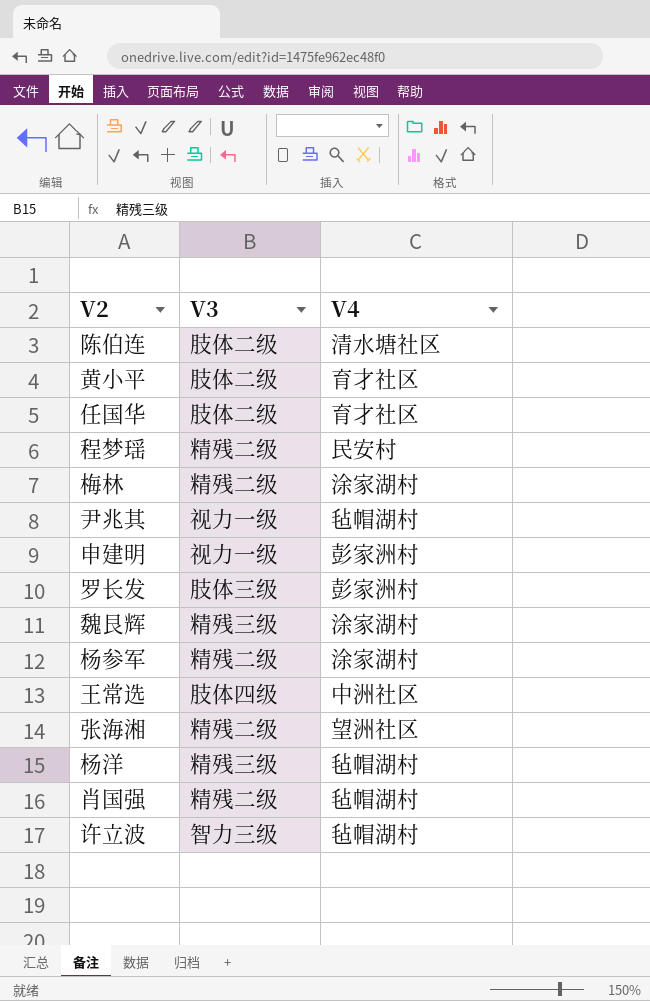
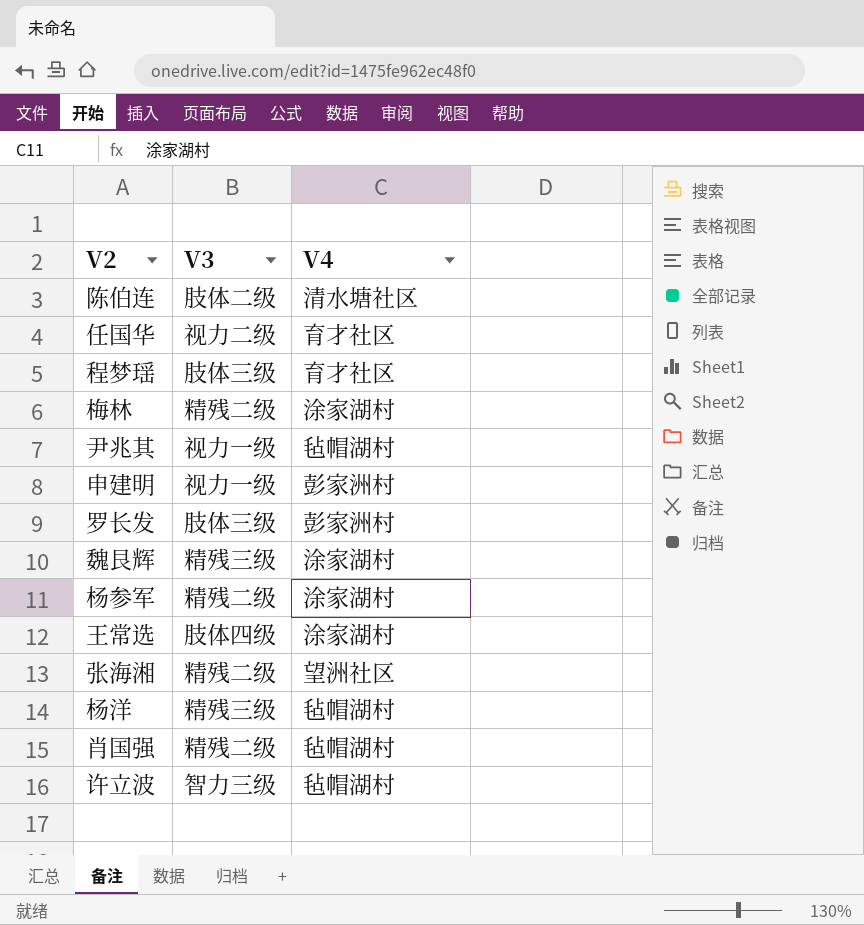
row 黄小平: 肢体二级 | 育才社区 -> none
任国华 | V3: 肢体二级 -> 视力二级
程梦瑶 | V3: 精残二级 -> 肢体三级
程梦瑶 | V4: 民安村 -> 育才社区
王常选 | V4: 中洲社区 -> 涂家湖村

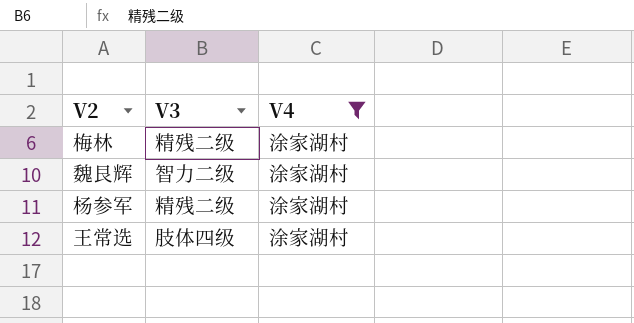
filter: none -> V4 = 涂家湖村
魏艮辉 | V3: 精残三级 -> 智力二级

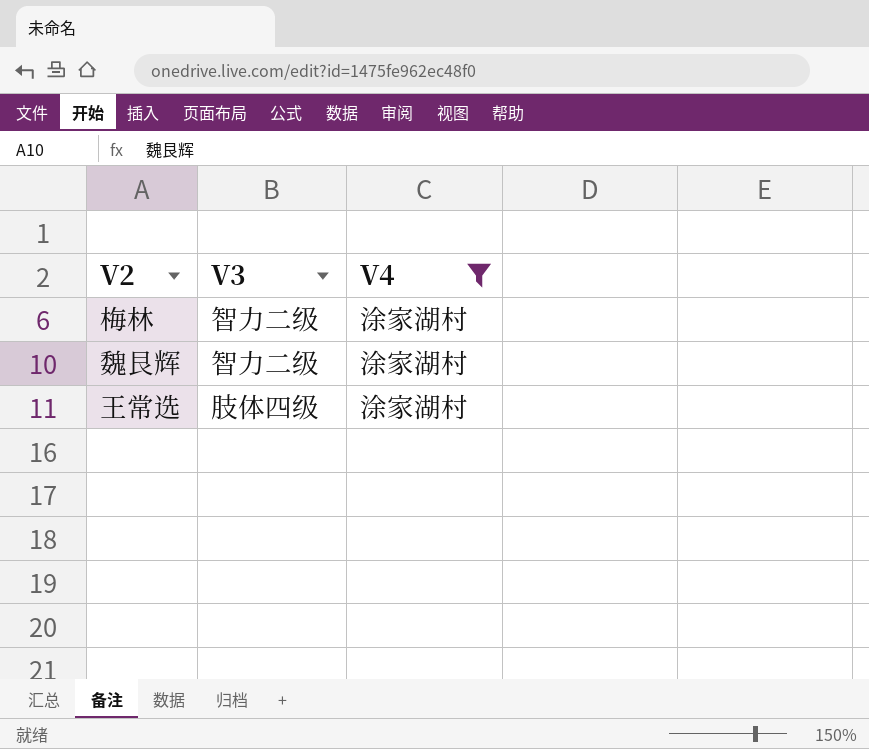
row 杨参军: 精残二级 | 涂家湖村 -> none
梅林 | V3: 精残二级 -> 智力二级

